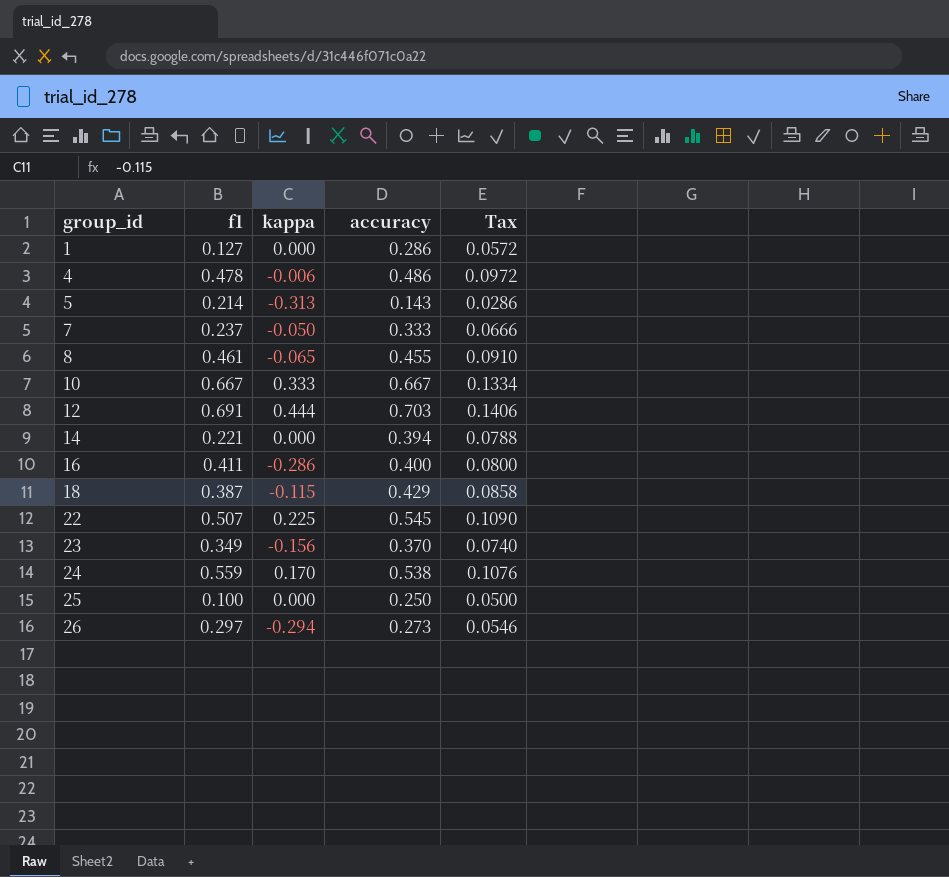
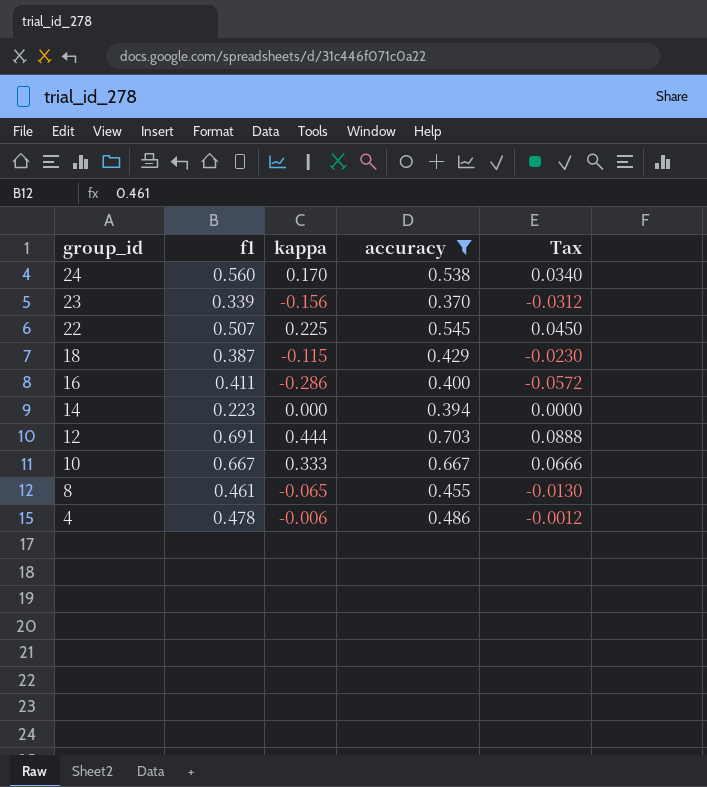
filter: none -> accuracy >= 0.370
row order: group_id ascending -> group_id descending
column Tax | formula: [accuracy] * 0.2 -> [kappa] * 0.2
24 | f1: 0.559 -> 0.560
23 | f1: 0.349 -> 0.339
14 | f1: 0.221 -> 0.223

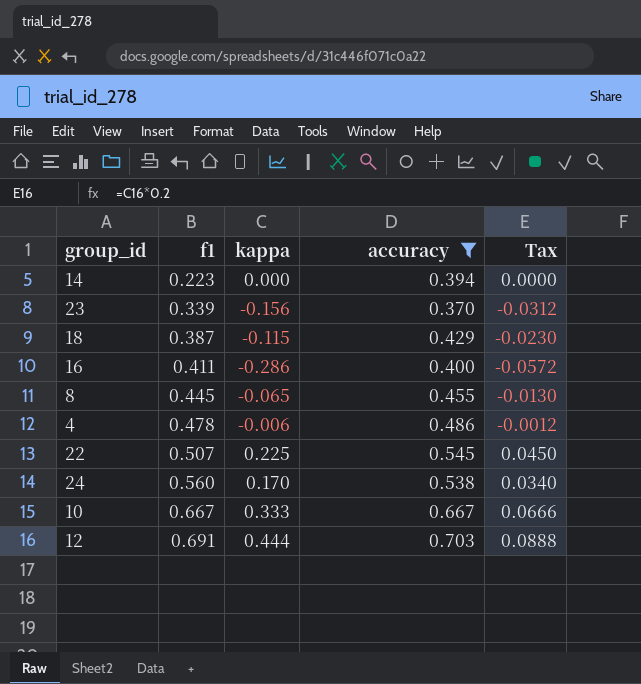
row order: group_id descending -> f1 ascending
8 | f1: 0.461 -> 0.445

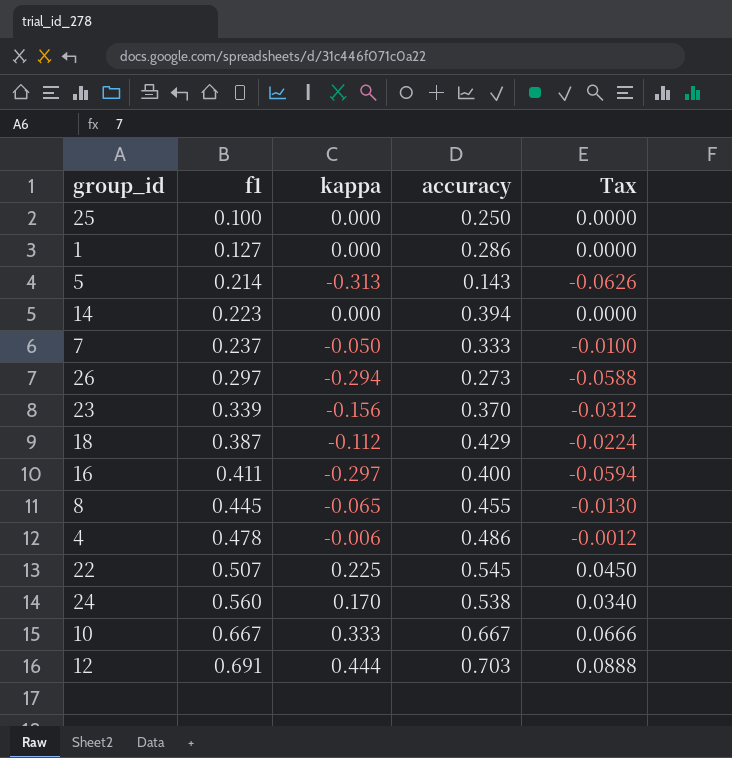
filter: accuracy >= 0.370 -> none
18 | kappa: -0.115 -> -0.112
18 | Tax: -0.0230 -> -0.0224
16 | kappa: -0.286 -> -0.297
16 | Tax: -0.0572 -> -0.0594

